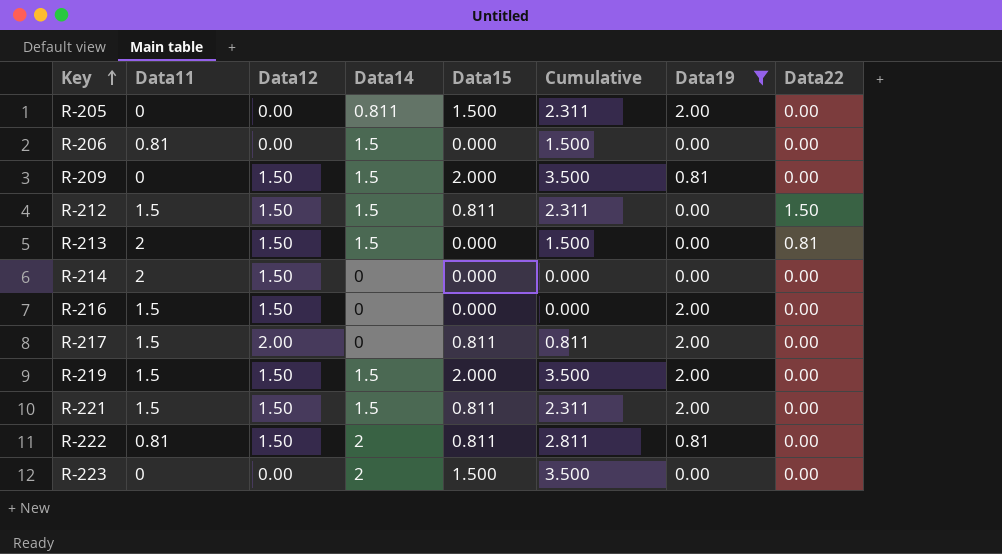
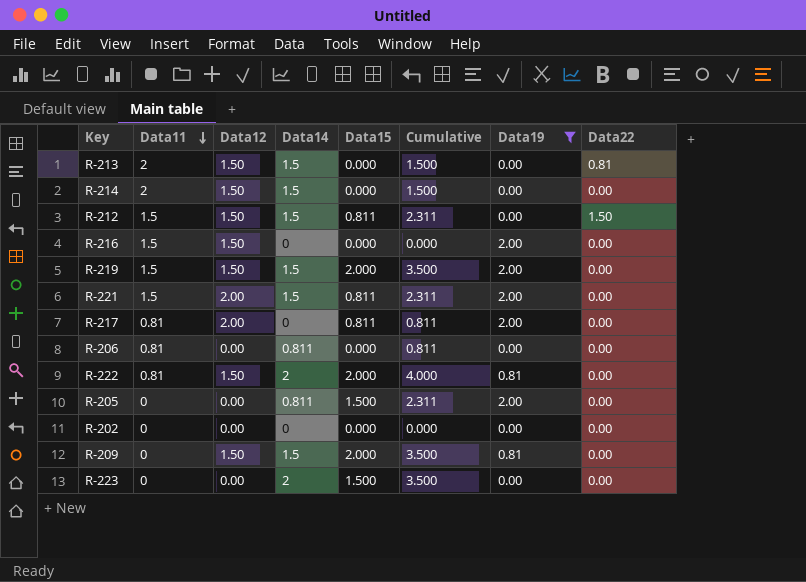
row order: Key ascending -> Data11 descending
R-214 | Data14: 0 -> 1.5
R-214 | Cumulative: 0.000 -> 1.500
R-221 | Data12: 1.50 -> 2.00
R-217 | Data11: 1.5 -> 0.81
R-206 | Data14: 1.5 -> 0.811
R-206 | Cumulative: 1.500 -> 0.811
R-222 | Data15: 0.811 -> 2.000
R-222 | Cumulative: 2.811 -> 4.000
row R-202: none -> 0 | 0.00 | 0 | 0.000 | 0.000 | 0.00 | 0.00

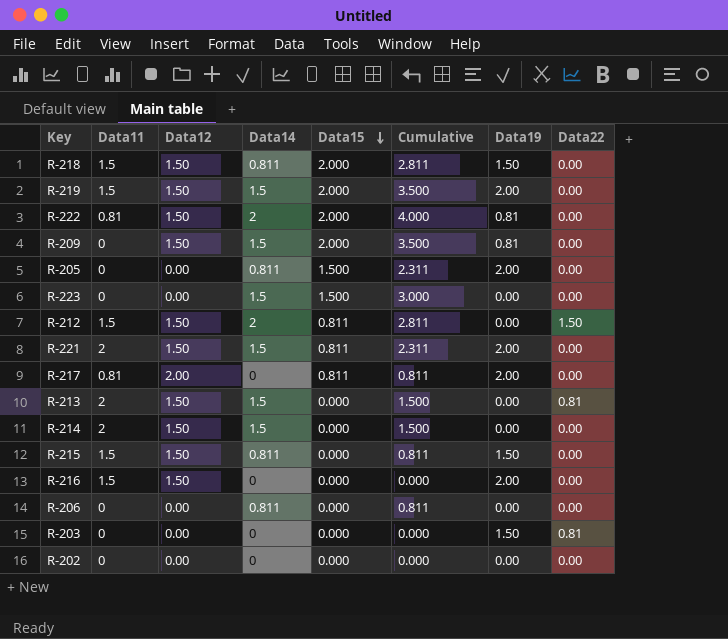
filter: Data19 != 1.50 -> none
row order: Data11 descending -> Data15 descending
R-223 | Data14: 2 -> 1.5
R-223 | Cumulative: 3.500 -> 3.000
R-212 | Data14: 1.5 -> 2
R-212 | Cumulative: 2.311 -> 2.811
R-221 | Data11: 1.5 -> 2
R-221 | Data12: 2.00 -> 1.50
R-206 | Data11: 0.81 -> 0

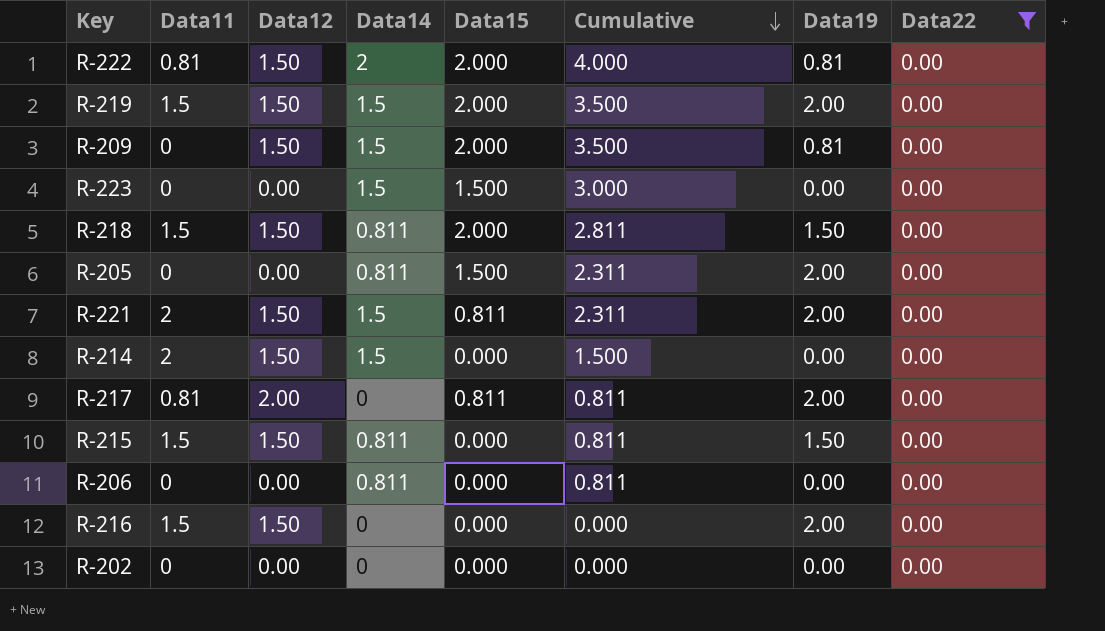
filter: none -> Data22 = 0.00
row order: Data15 descending -> Cumulative descending

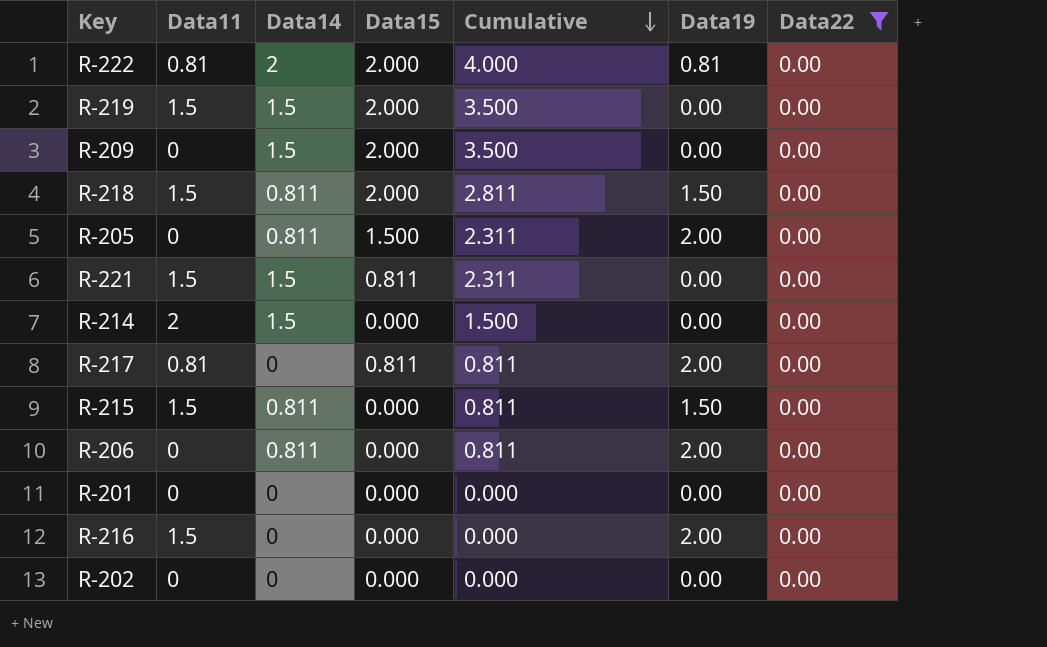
column Data12 | position: 3 -> none
row R-223: 0 | 0.00 | 1.5 | 1.500 | 3.000 | 0.00 | 0.00 -> none
R-219 | Data19: 2.00 -> 0.00
R-209 | Data19: 0.81 -> 0.00
R-221 | Data11: 2 -> 1.5
R-221 | Data19: 2.00 -> 0.00
R-206 | Data19: 0.00 -> 2.00
row R-201: none -> 0 | 0 | 0.000 | 0.000 | 0.00 | 0.00

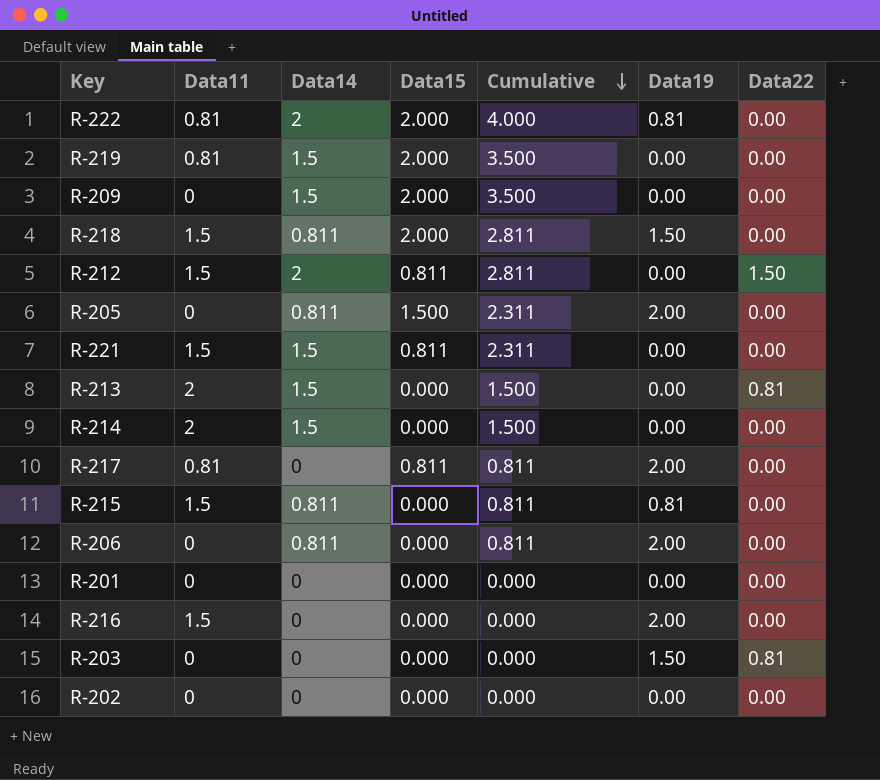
filter: Data22 = 0.00 -> none
R-219 | Data11: 1.5 -> 0.81
R-215 | Data19: 1.50 -> 0.81

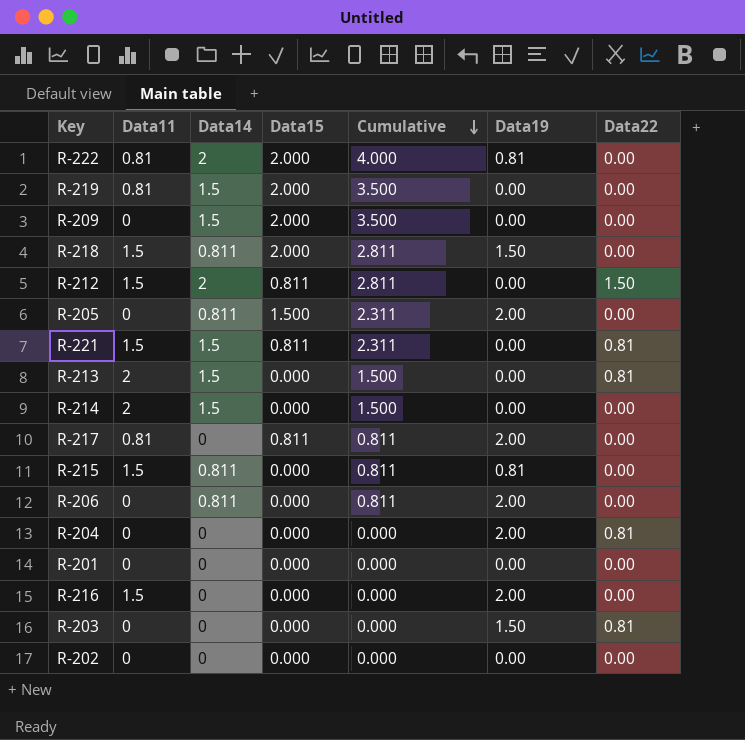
R-221 | Data22: 0.00 -> 0.81
row R-204: none -> 0 | 0 | 0.000 | 0.000 | 2.00 | 0.81

